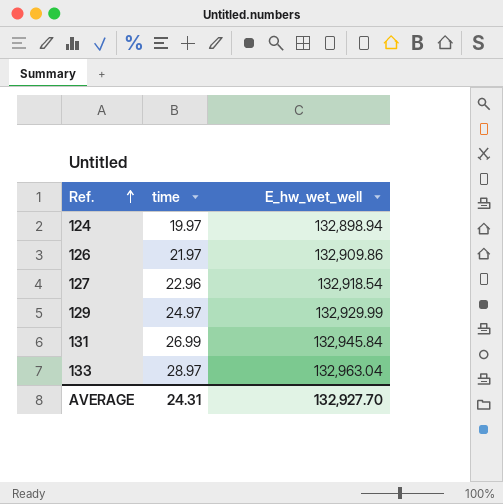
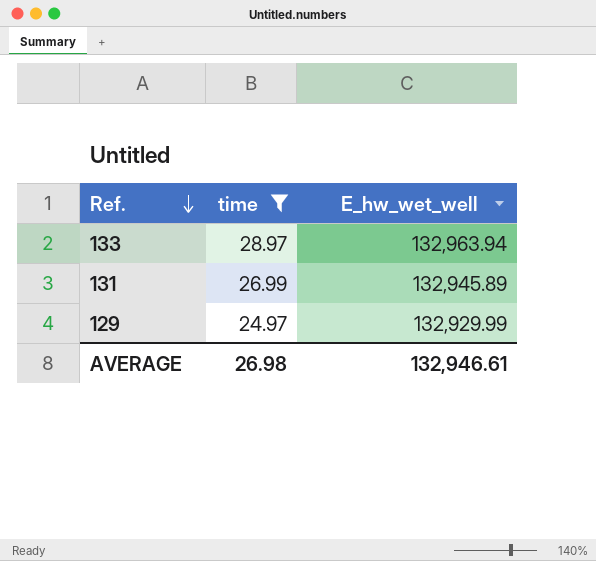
filter: none -> time >= 24.97
row order: Ref. ascending -> Ref. descending
133 | E_hw_wet_well: 132,963.04 -> 132,963.94
131 | E_hw_wet_well: 132,945.84 -> 132,945.89
AVERAGE | time: 24.31 -> 26.98
AVERAGE | E_hw_wet_well: 132,927.70 -> 132,946.61

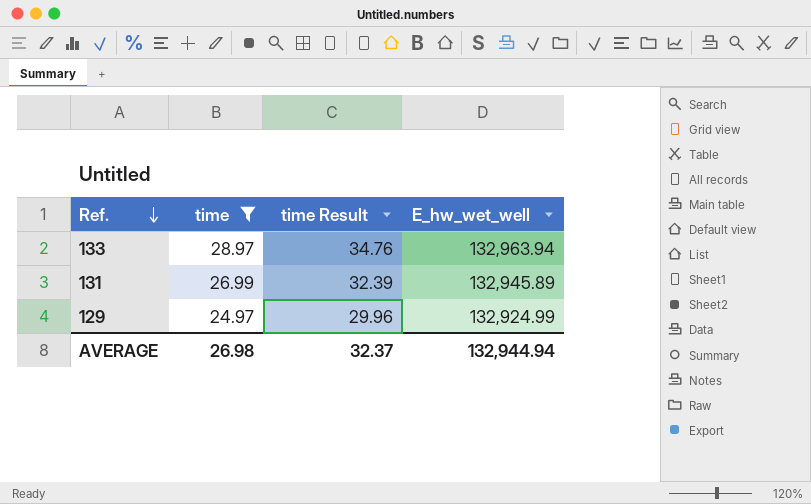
column time Result | formula: none -> [time] * 1.2
129 | E_hw_wet_well: 132,929.99 -> 132,924.99
AVERAGE | E_hw_wet_well: 132,946.61 -> 132,944.94

